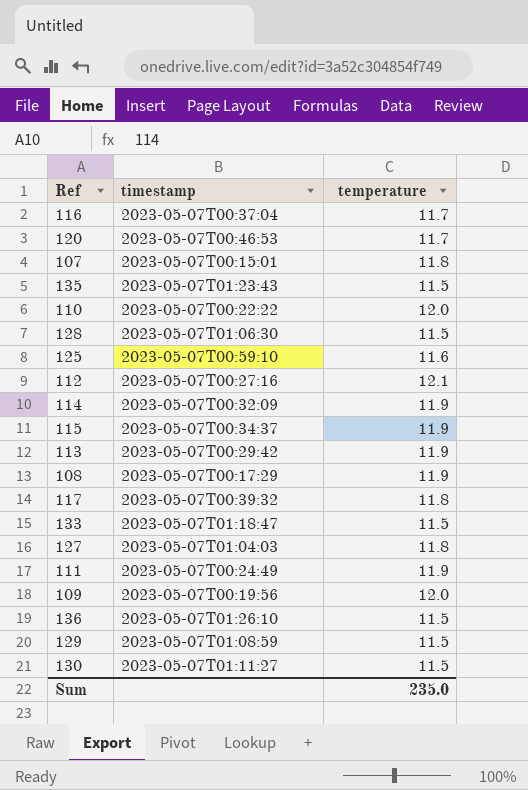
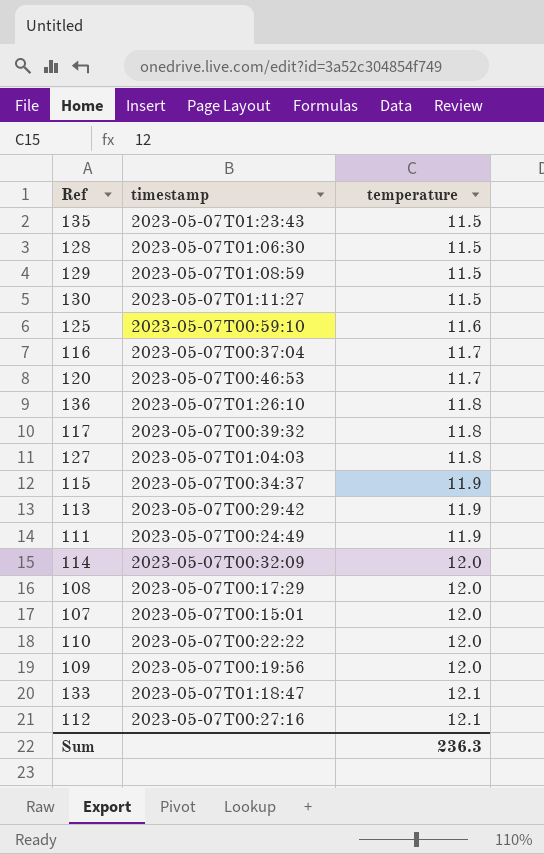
row order: none -> temperature ascending
136 | temperature: 11.5 -> 11.8
114 | temperature: 11.9 -> 12.0
108 | temperature: 11.9 -> 12.0
107 | temperature: 11.8 -> 12.0
133 | temperature: 11.5 -> 12.1
Sum | temperature: 235.0 -> 236.3

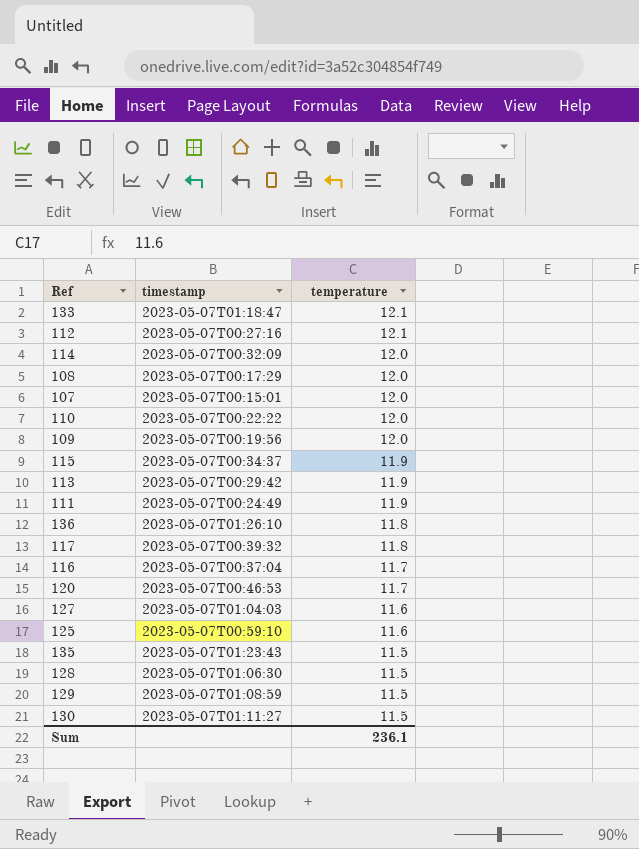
row order: temperature ascending -> temperature descending
127 | temperature: 11.8 -> 11.6
Sum | temperature: 236.3 -> 236.1

